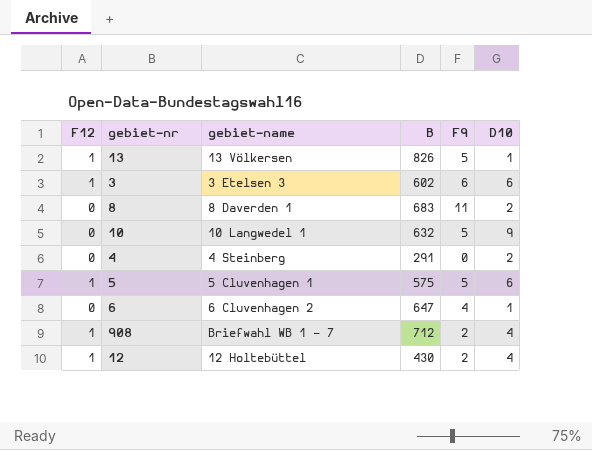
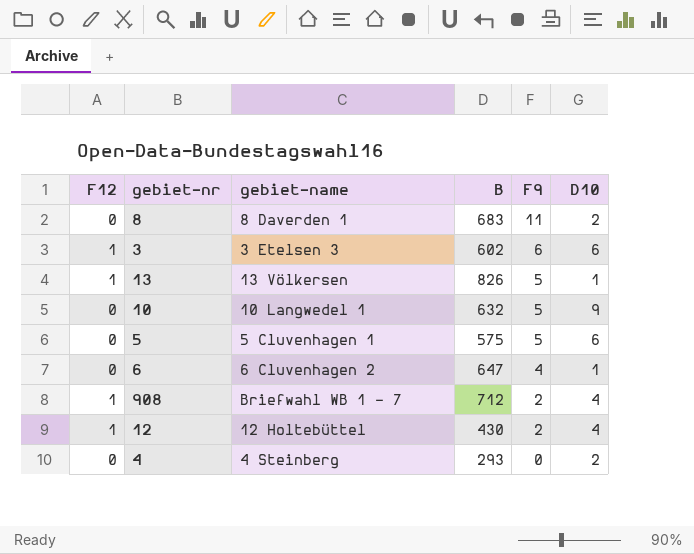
row order: none -> F9 descending
5 | F12: 1 -> 0
4 | B: 291 -> 293

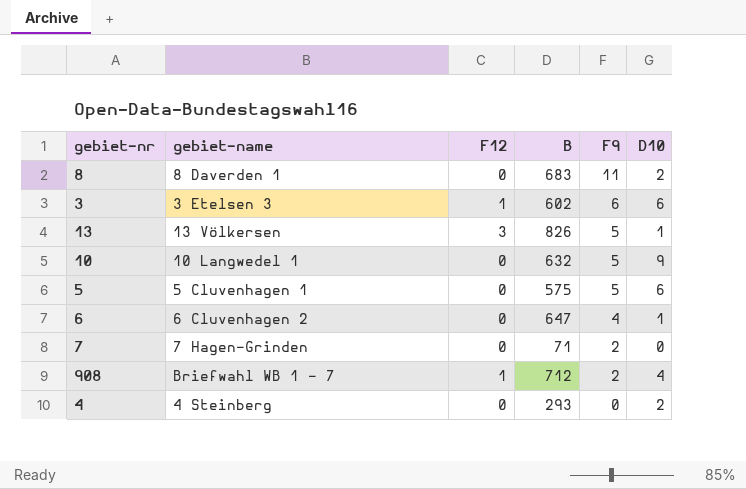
column F12 | position: 1 -> 3
row 12: 1 | 12 Holtebüttel | 430 | 2 | 4 -> none
13 | F12: 1 -> 3
row 7: none -> 7 Hagen-Grinden | 0 | 71 | 2 | 0

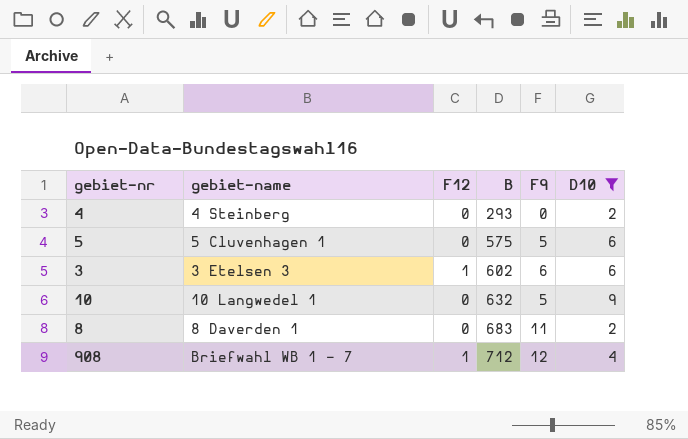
filter: none -> D10 >= 2
row order: F9 descending -> B ascending
908 | F9: 2 -> 12

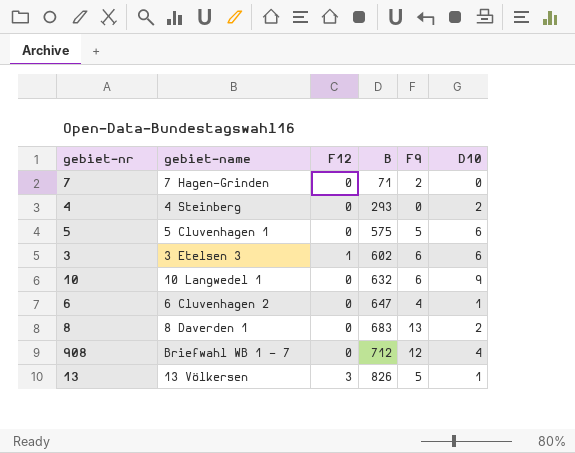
filter: D10 >= 2 -> none
10 | F9: 5 -> 6
8 | F9: 11 -> 13
908 | F12: 1 -> 0

